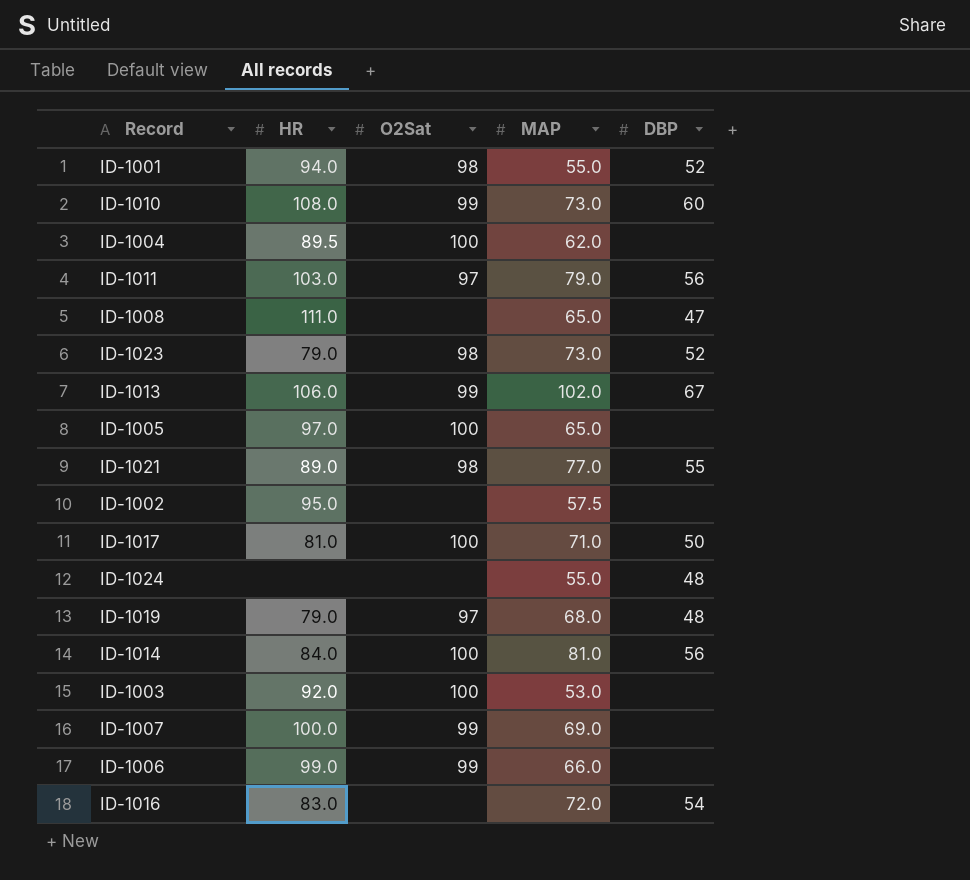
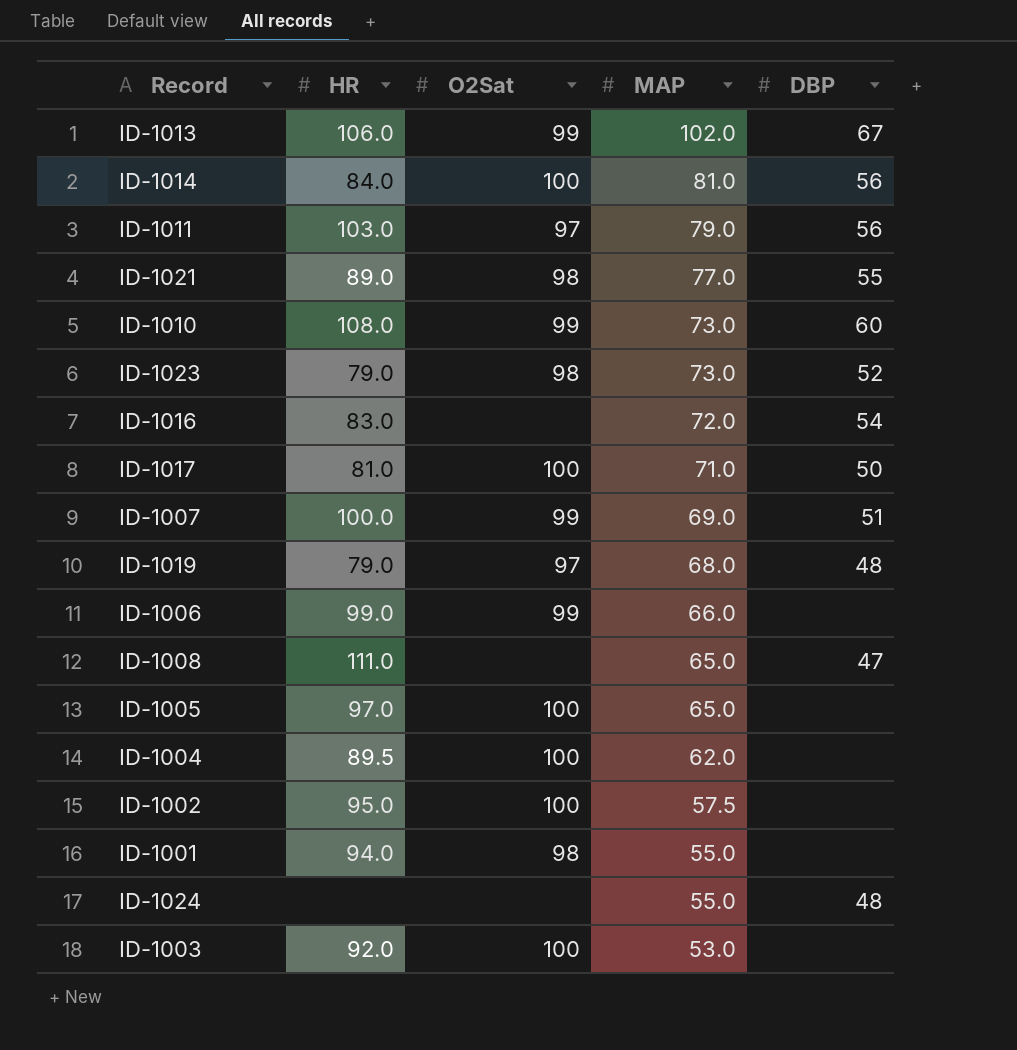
row order: none -> MAP descending
ID-1007 | DBP: none -> 51
ID-1002 | O2Sat: none -> 100
ID-1001 | DBP: 52 -> none

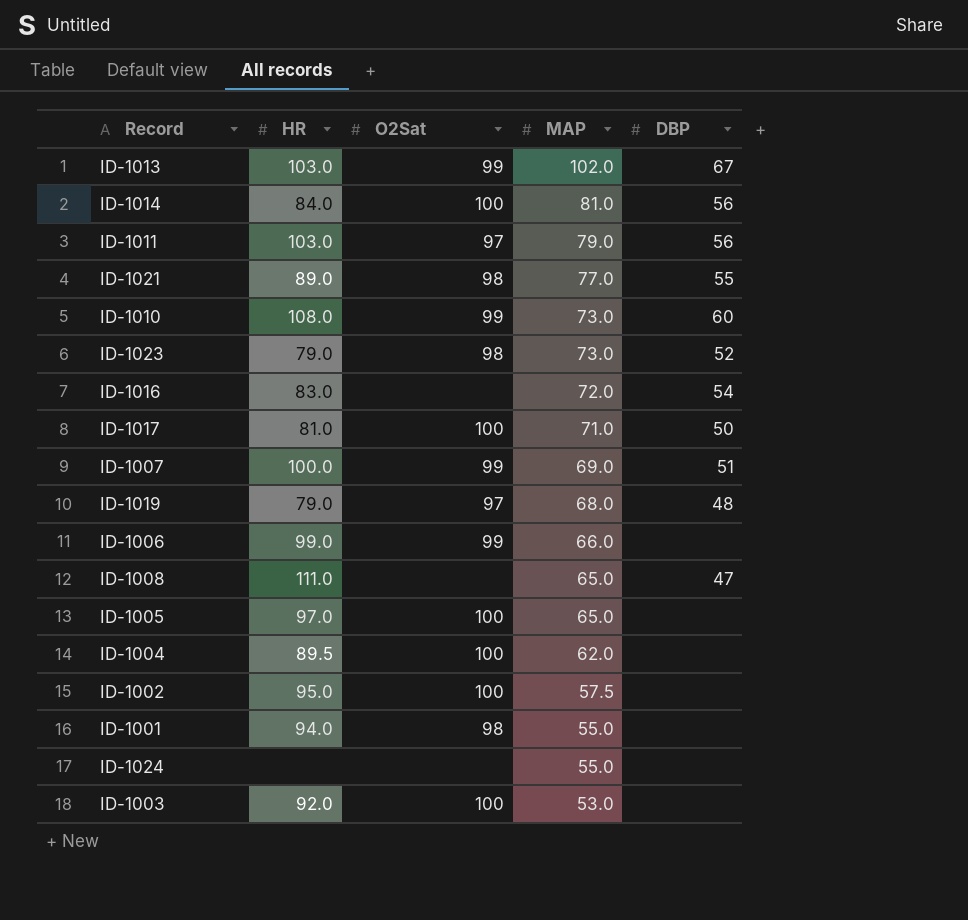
ID-1013 | HR: 106.0 -> 103.0
ID-1024 | DBP: 48 -> none

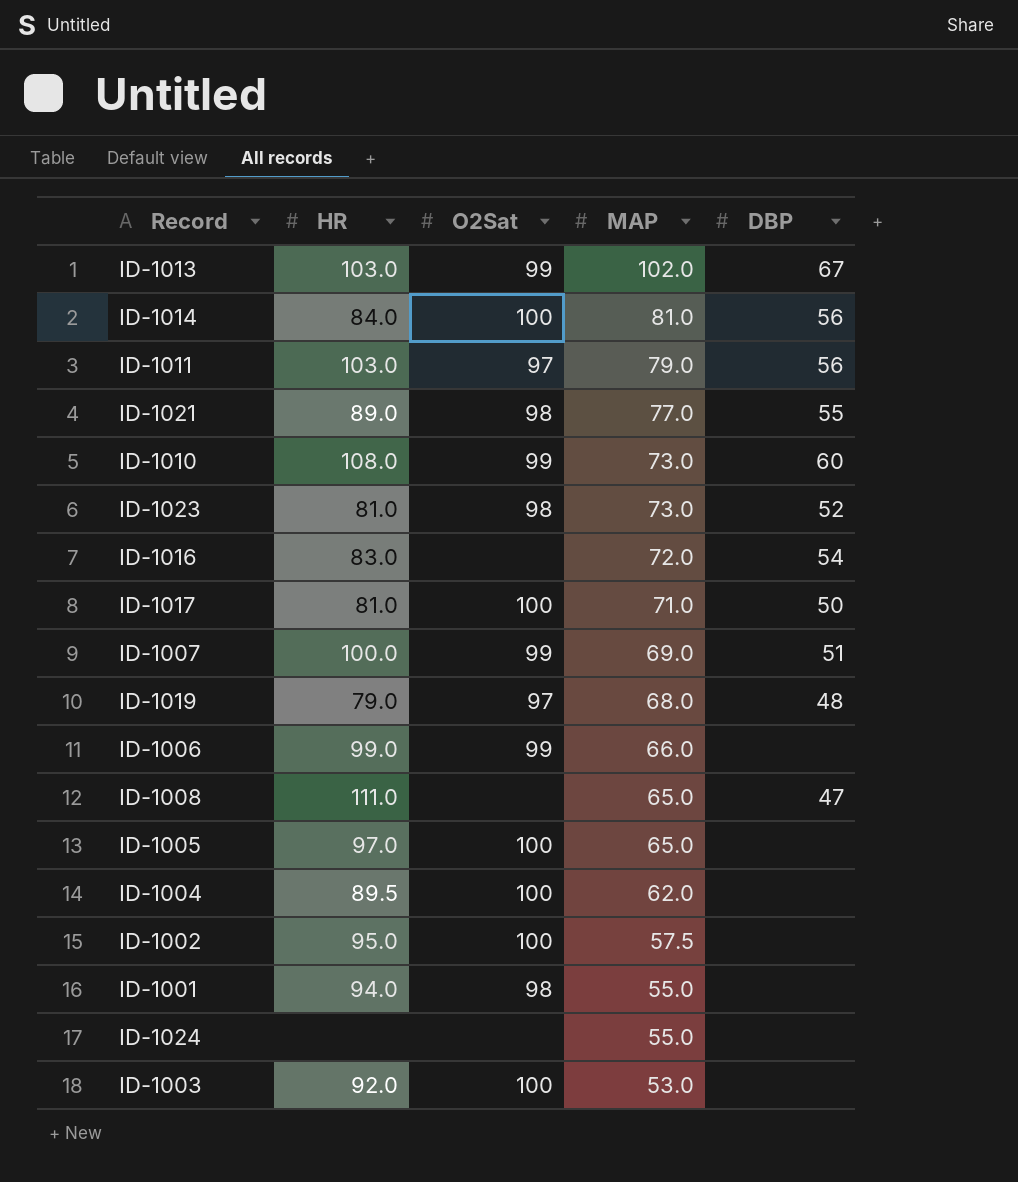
ID-1023 | HR: 79.0 -> 81.0

